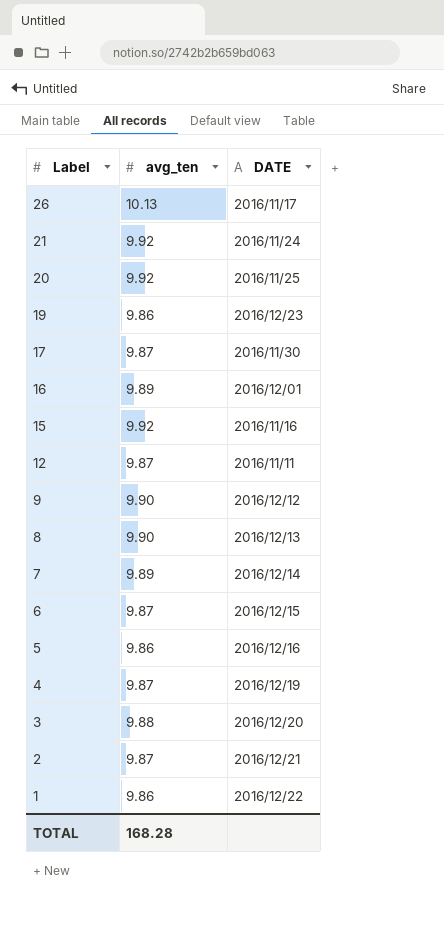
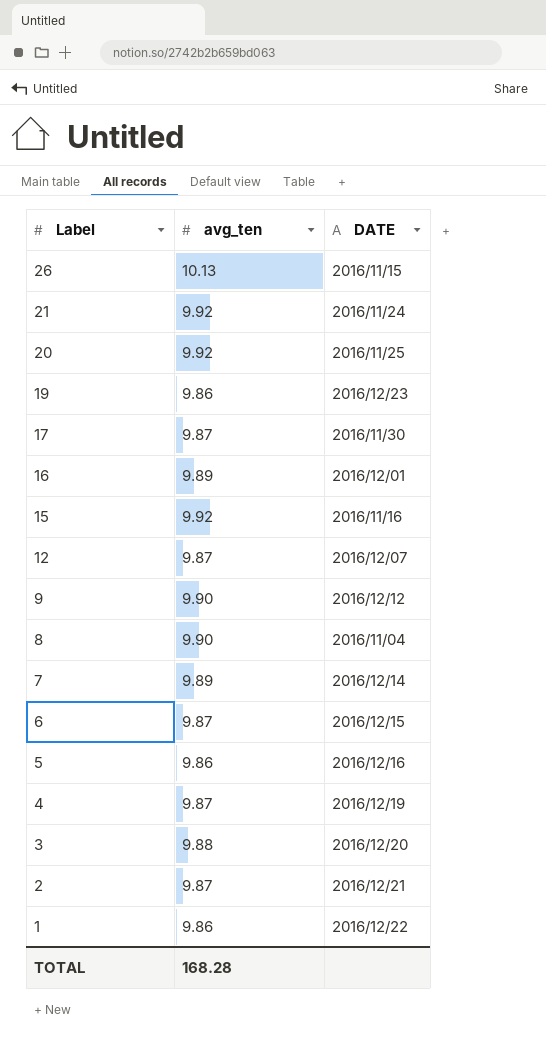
26 | DATE: 2016/11/17 -> 2016/11/15
12 | DATE: 2016/11/11 -> 2016/12/07
8 | DATE: 2016/12/13 -> 2016/11/04

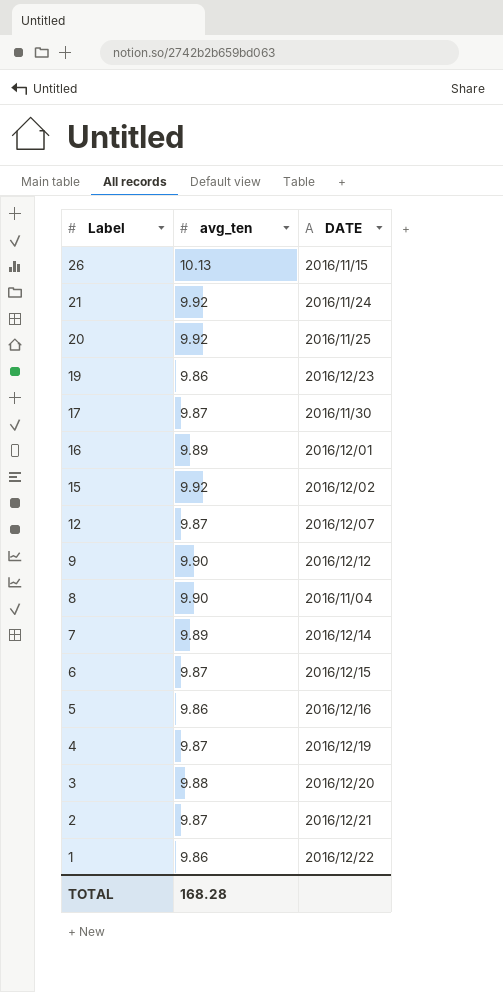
15 | DATE: 2016/11/16 -> 2016/12/02

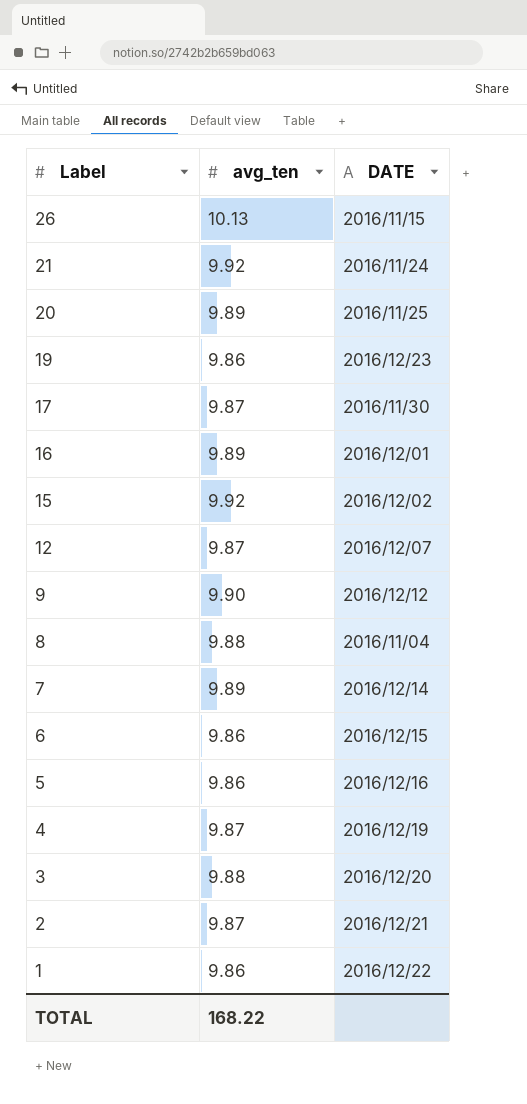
20 | avg_ten: 9.92 -> 9.89
8 | avg_ten: 9.90 -> 9.88
6 | avg_ten: 9.87 -> 9.86
TOTAL | avg_ten: 168.28 -> 168.22

